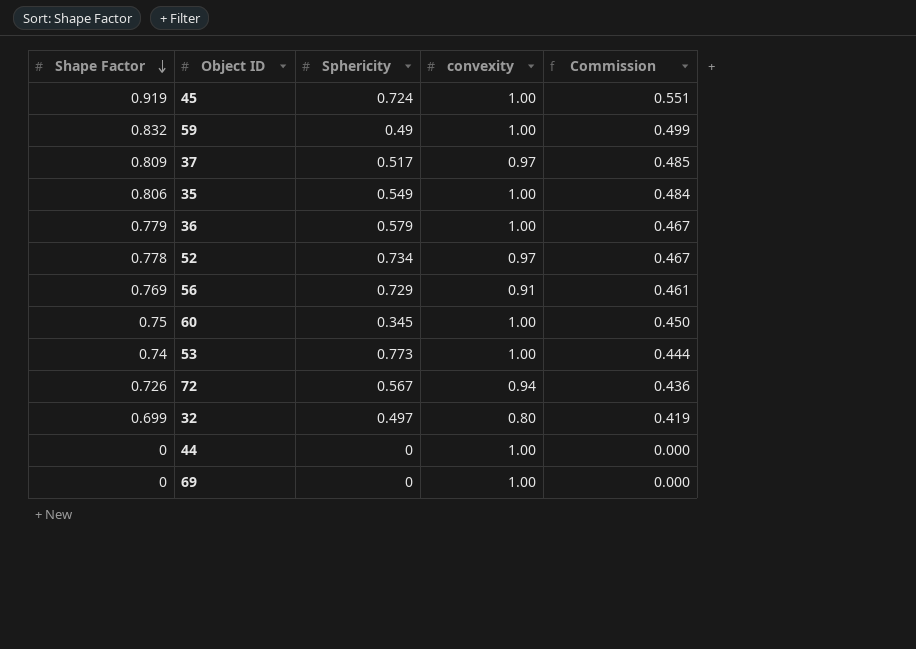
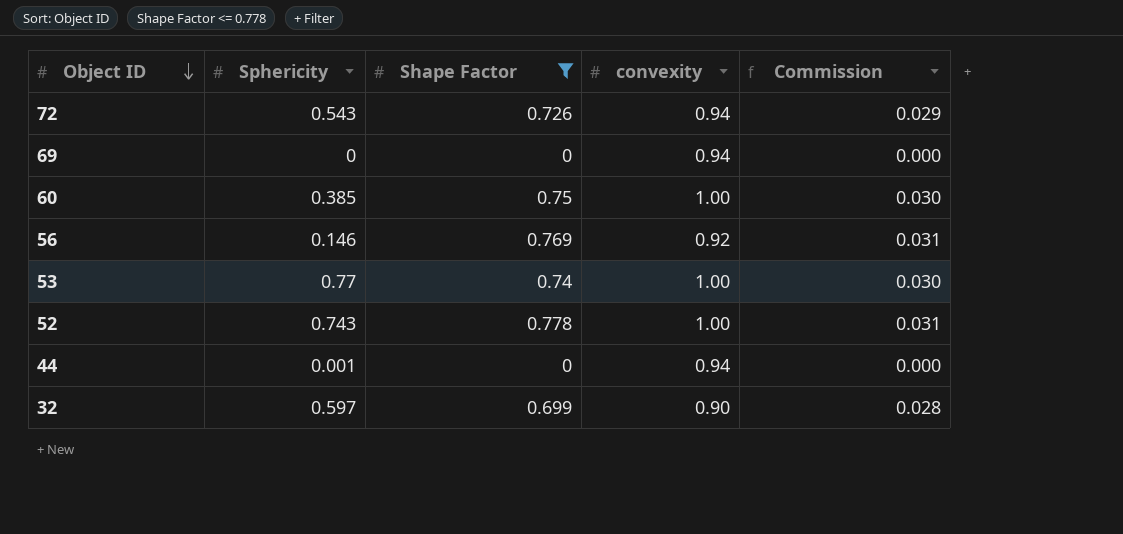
filter: none -> Shape Factor <= 0.778
row order: Shape Factor descending -> Object ID descending
column Shape Factor | position: 1 -> 3
column Commission | formula: [Shape Factor] * 0.6 -> [Shape Factor] * 0.04
72 | Sphericity: 0.567 -> 0.543
69 | convexity: 1.00 -> 0.94
60 | Sphericity: 0.345 -> 0.385
56 | Sphericity: 0.729 -> 0.146
56 | convexity: 0.91 -> 0.92
53 | Sphericity: 0.773 -> 0.77
52 | Sphericity: 0.734 -> 0.743
52 | convexity: 0.97 -> 1.00
44 | Sphericity: 0 -> 0.001
44 | convexity: 1.00 -> 0.94
32 | Sphericity: 0.497 -> 0.597
32 | convexity: 0.80 -> 0.90

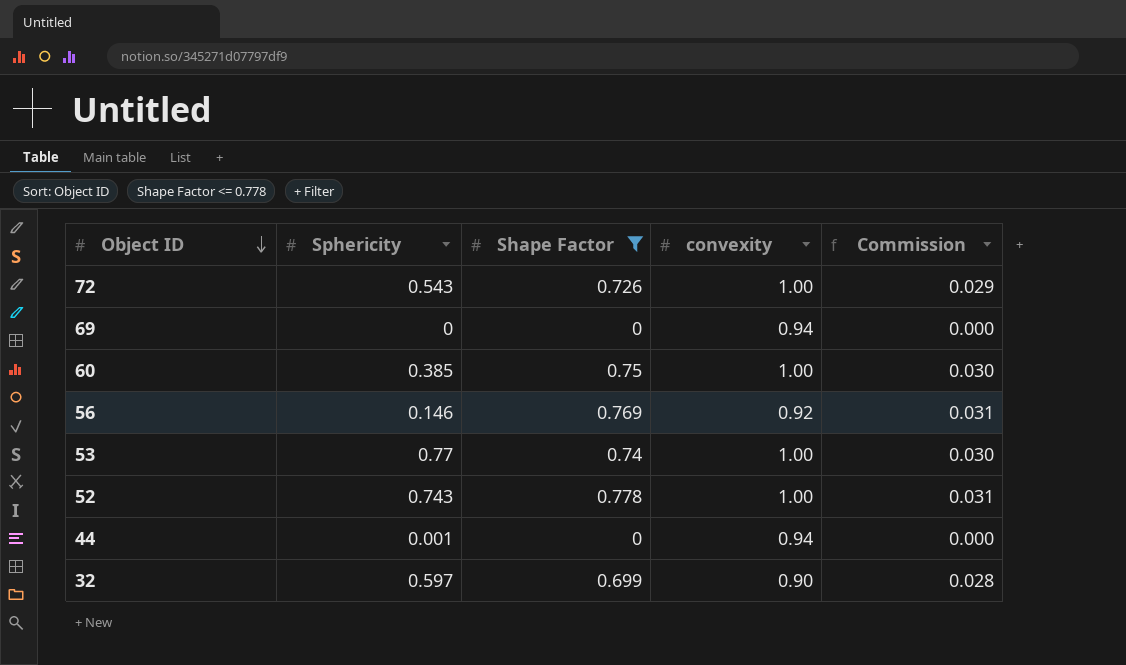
72 | convexity: 0.94 -> 1.00

